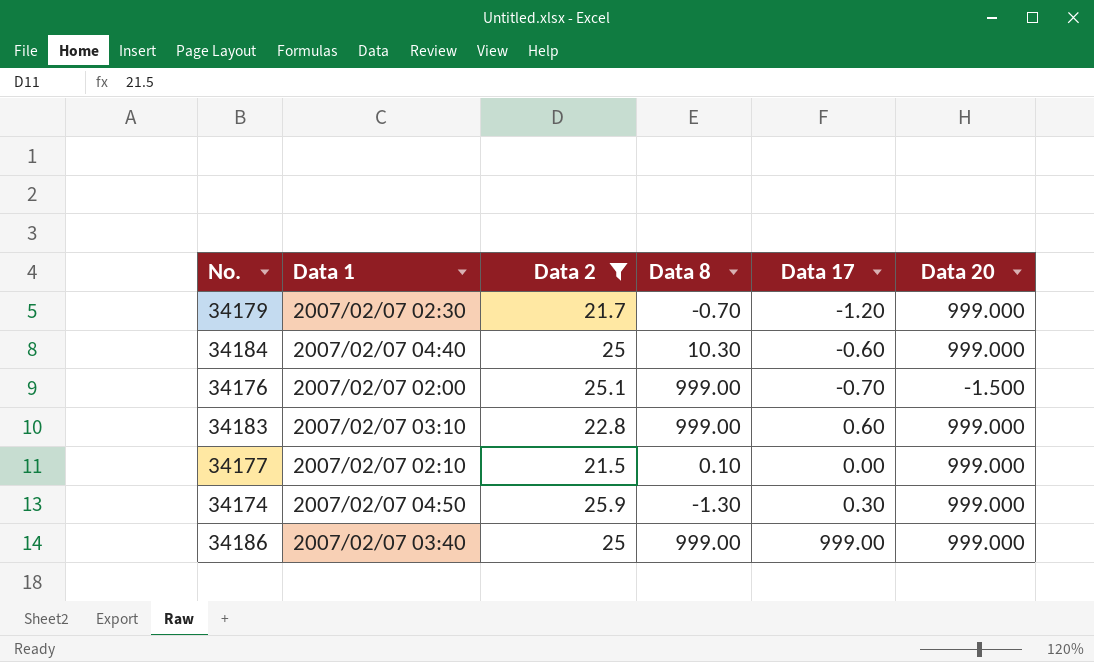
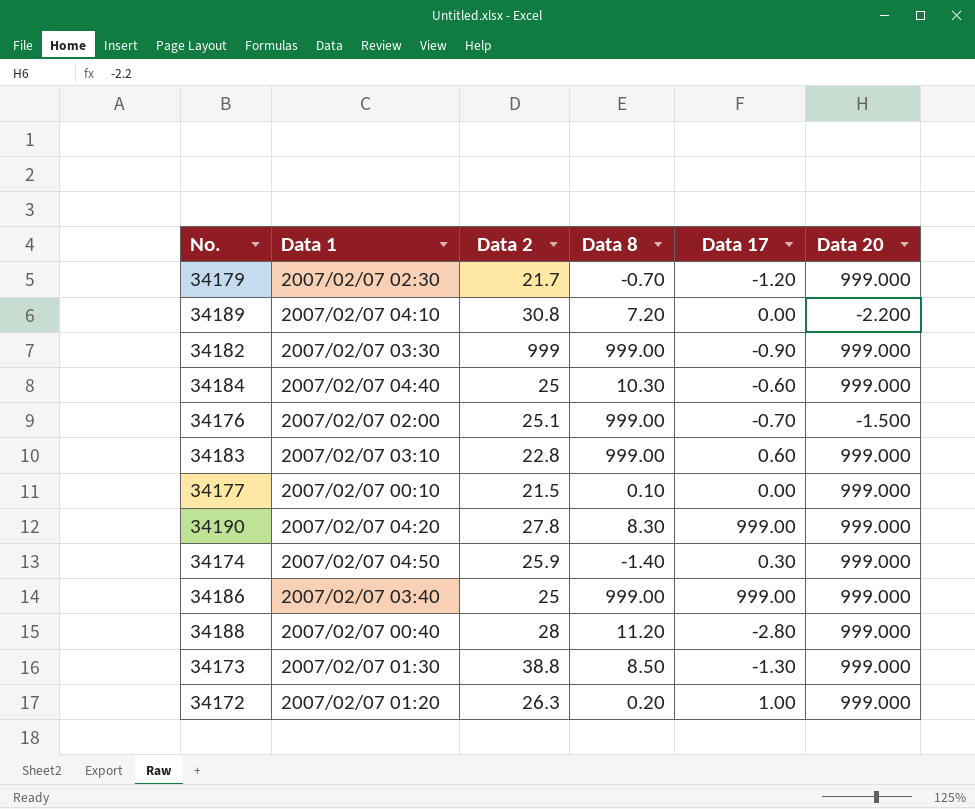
filter: Data 2 <= 25.9 -> none
34177 | Data 1: 2007/02/07 02:10 -> 2007/02/07 00:10
34174 | Data 8: -1.30 -> -1.40

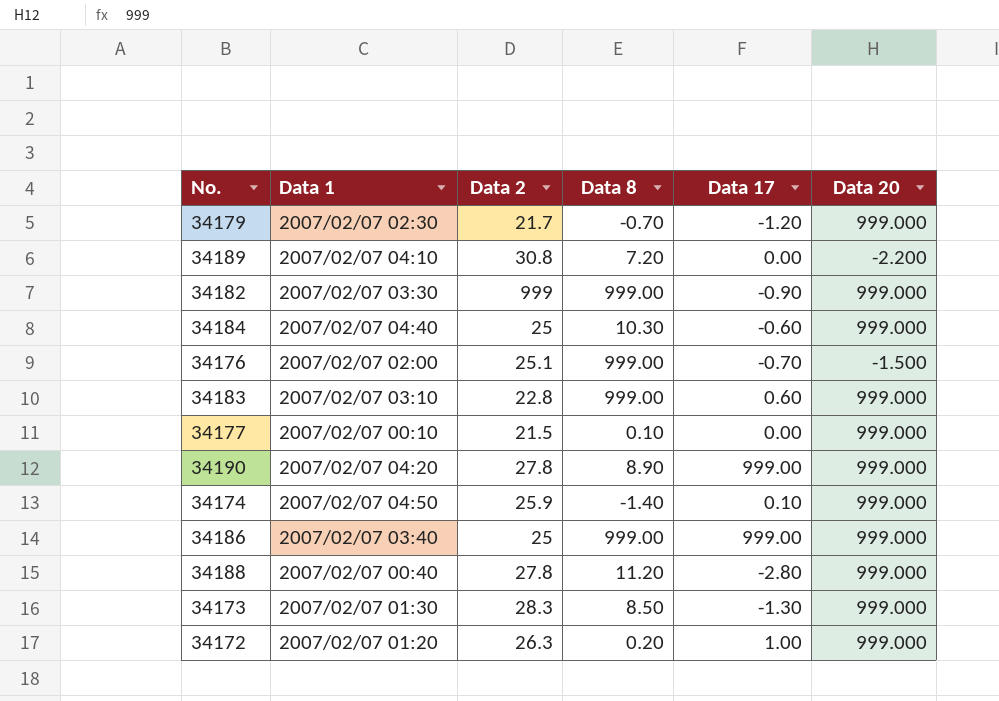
34190 | Data 8: 8.30 -> 8.90
34174 | Data 17: 0.30 -> 0.10
34188 | Data 2: 28 -> 27.8
34173 | Data 2: 38.8 -> 28.3

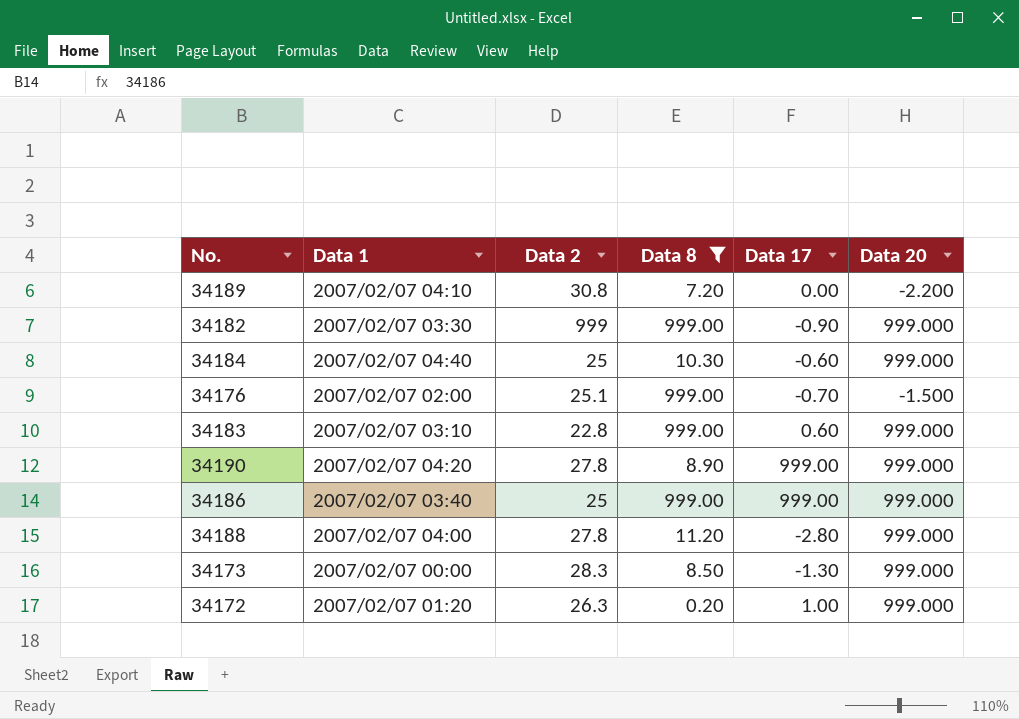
filter: none -> Data 8 >= 0.20
34188 | Data 1: 2007/02/07 00:40 -> 2007/02/07 04:00
34173 | Data 1: 2007/02/07 01:30 -> 2007/02/07 00:00

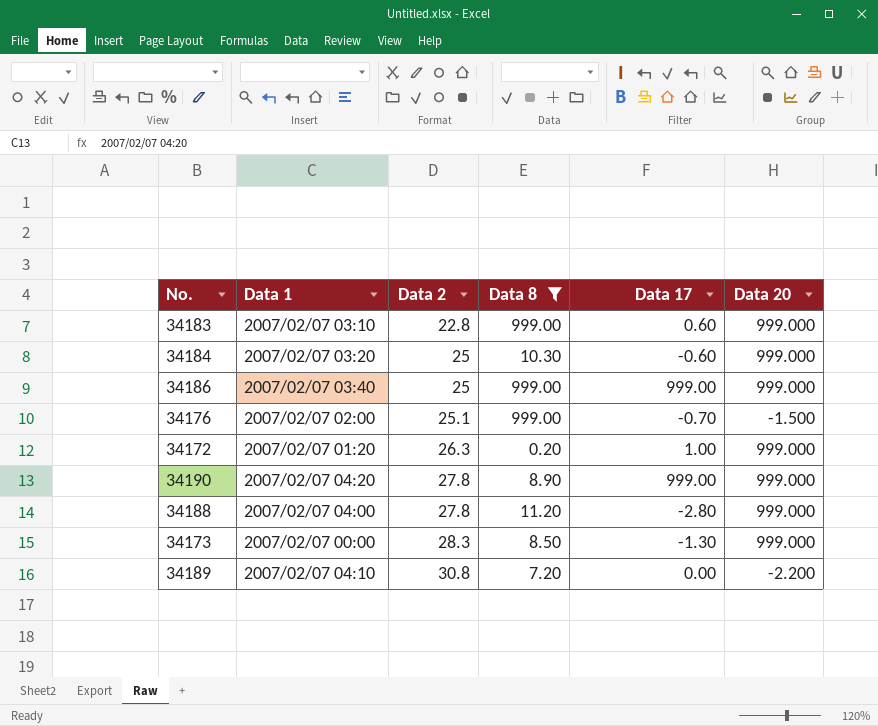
row order: none -> Data 2 ascending
row 34182: 2007/02/07 03:30 | 999 | 999.00 | -0.90 | 999.000 -> none
34184 | Data 1: 2007/02/07 04:40 -> 2007/02/07 03:20

